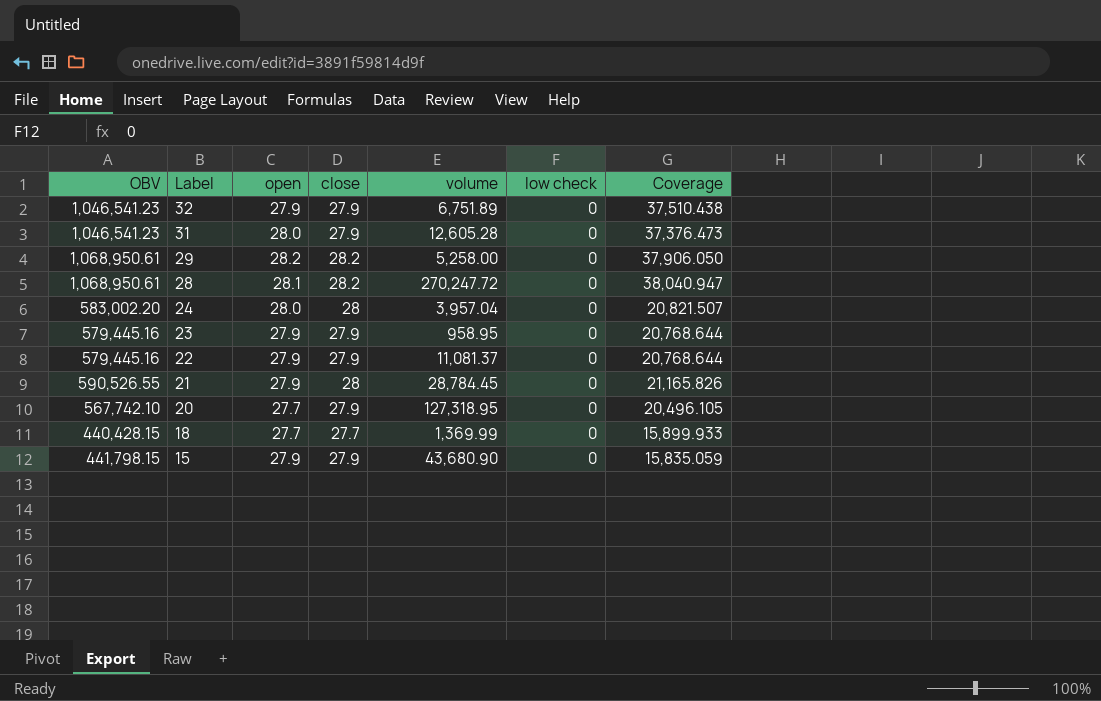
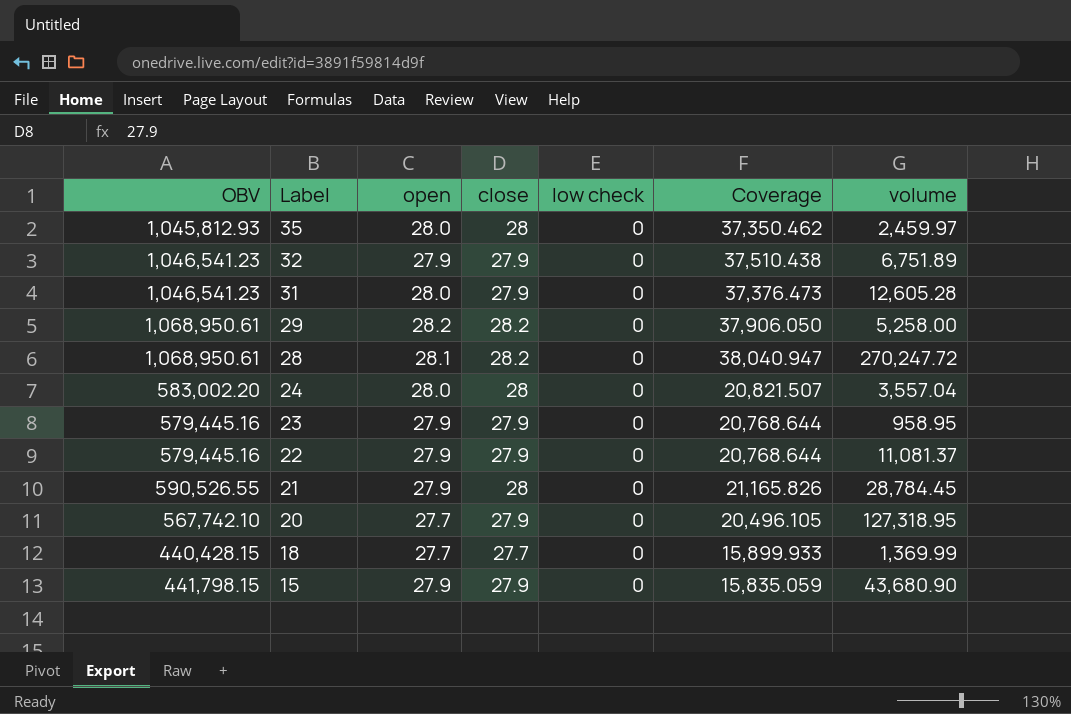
column volume | position: 5 -> 7
row 35: none -> 1,045,812.93 | 28.0 | 28 | 0 | 37,350.462 | 2,459.97
24 | volume: 3,957.04 -> 3,557.04

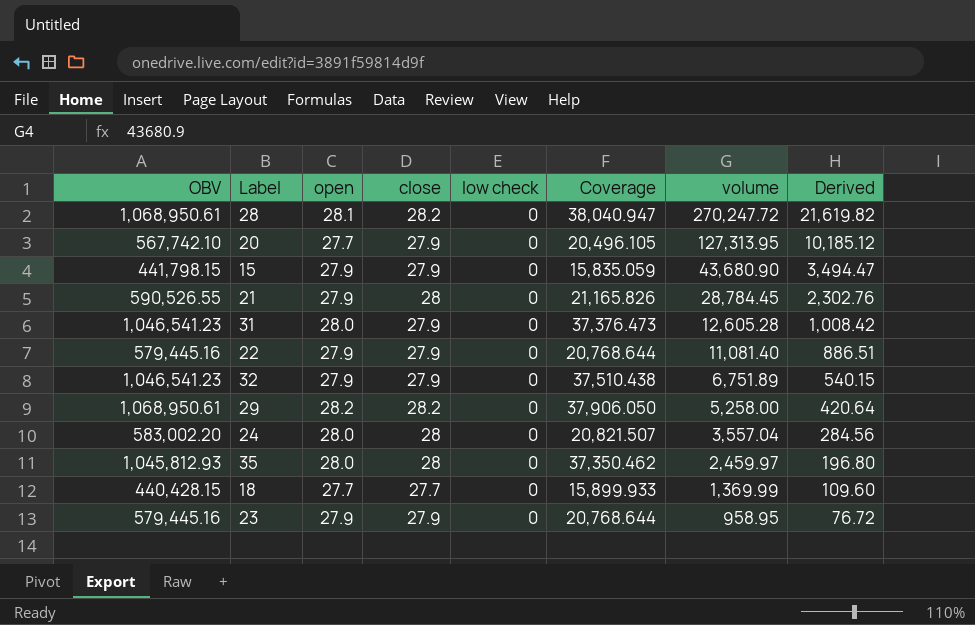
row order: Label descending -> volume descending
column Derived | formula: none -> [volume] * 0.08
20 | volume: 127,318.95 -> 127,313.95
22 | volume: 11,081.37 -> 11,081.40

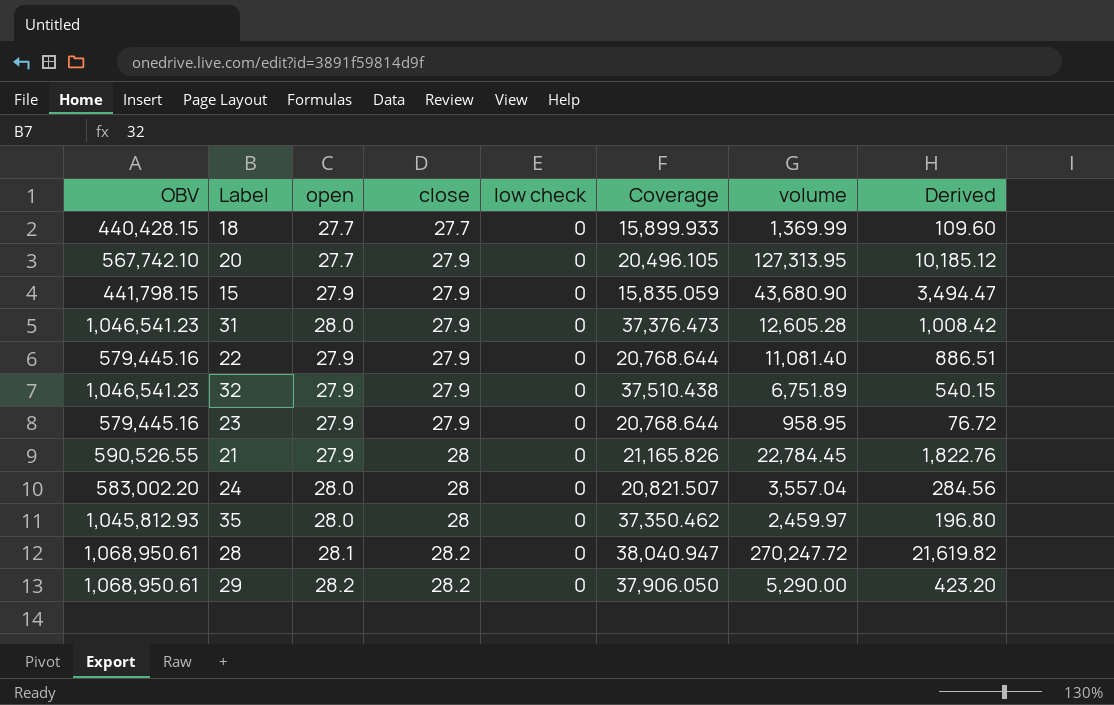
row order: volume descending -> close ascending
21 | volume: 28,784.45 -> 22,784.45
21 | Derived: 2,302.76 -> 1,822.76
29 | volume: 5,258.00 -> 5,290.00
29 | Derived: 420.64 -> 423.20

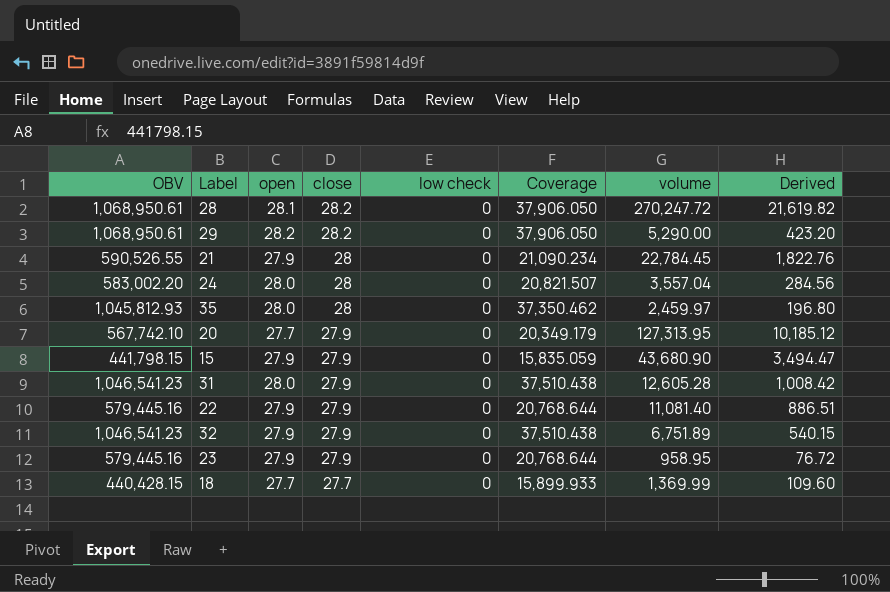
row order: close ascending -> close descending
column Coverage | formula: [OBV] / [open] -> [OBV] / [close]

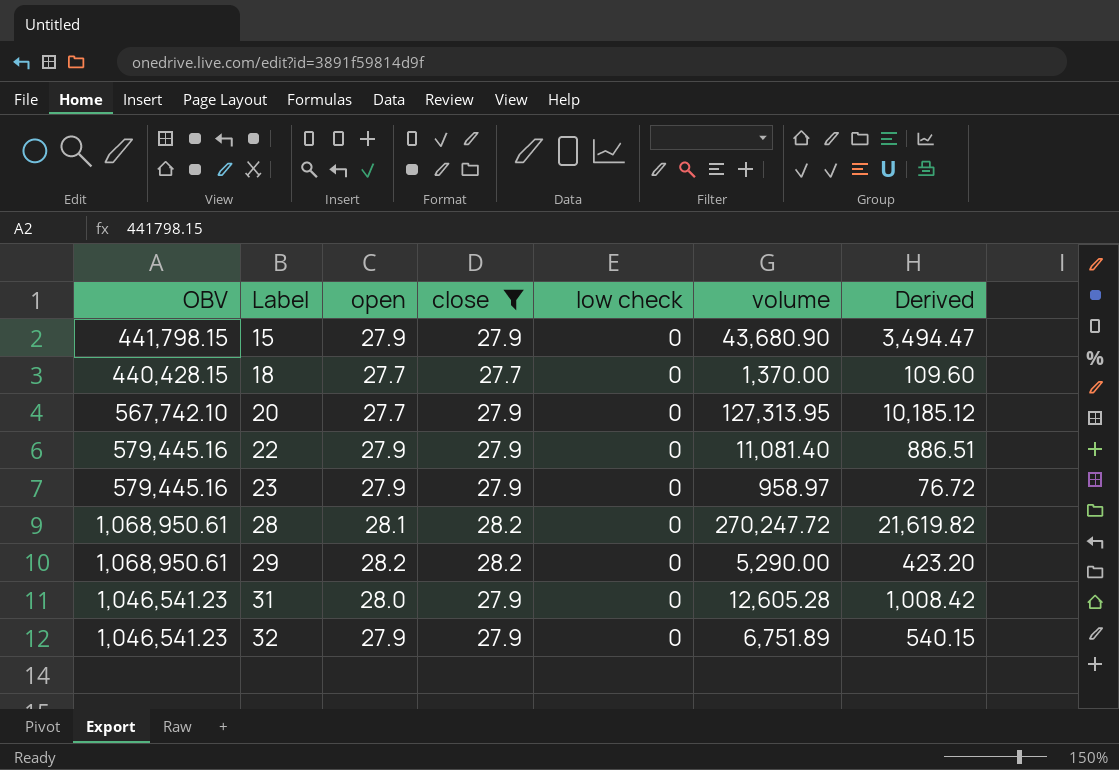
filter: none -> close != 28
row order: close descending -> Label ascending
column Coverage | formula: [OBV] / [close] -> none
18 | volume: 1,369.99 -> 1,370.00
23 | volume: 958.95 -> 958.97

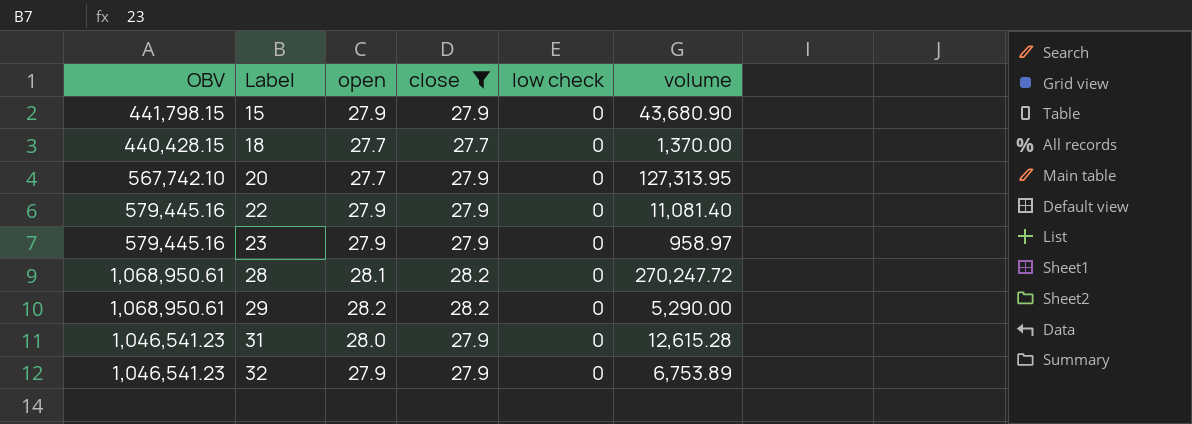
column Derived | formula: [volume] * 0.08 -> none
31 | volume: 12,605.28 -> 12,615.28
32 | volume: 6,751.89 -> 6,753.89

